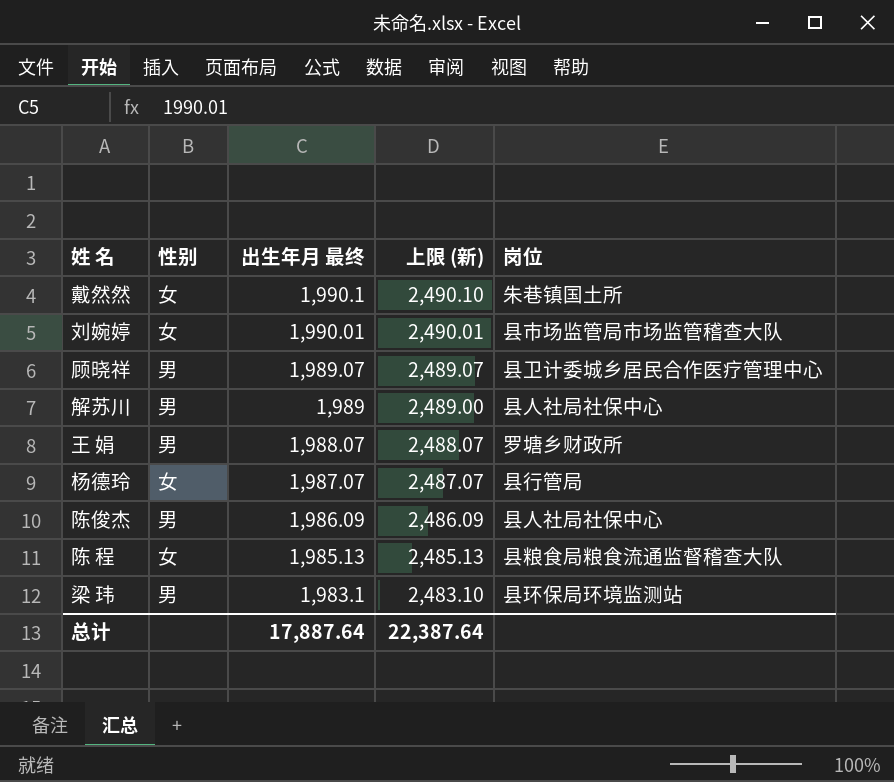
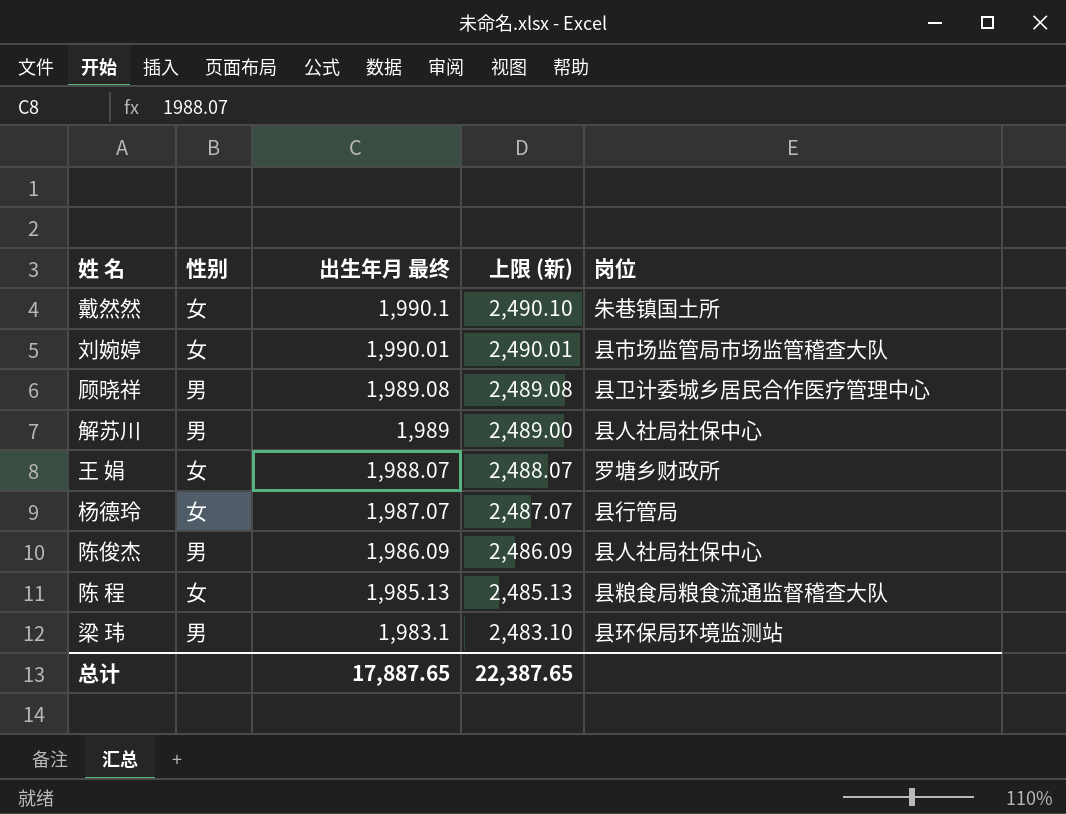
顾晓祥 | 出生年月 最终: 1,989.07 -> 1,989.08
顾晓祥 | 上限 (新): 2,489.07 -> 2,489.08
王 娟 | 性别: 男 -> 女
总计 | 出生年月 最终: 17,887.64 -> 17,887.65
总计 | 上限 (新): 22,387.64 -> 22,387.65

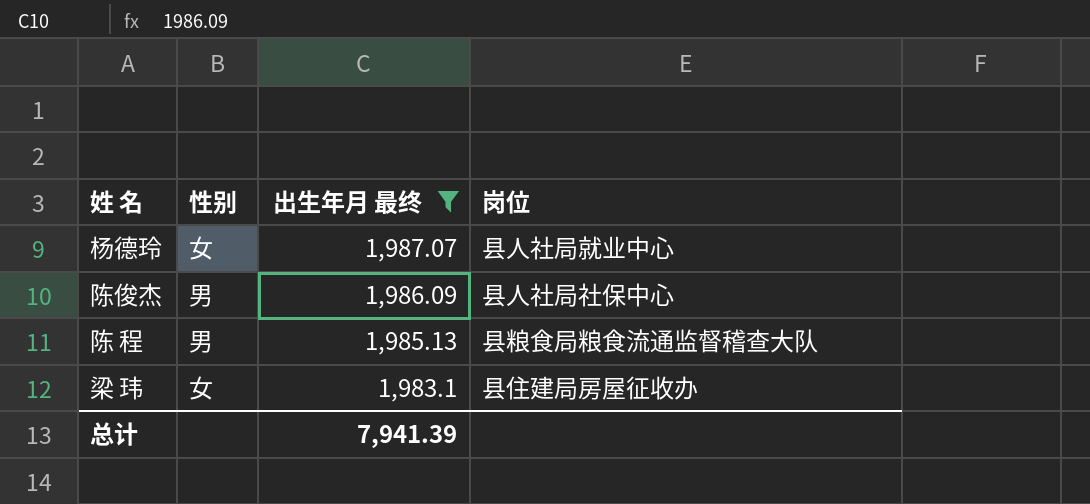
filter: none -> 出生年月 最终 <= 1,987.07
column 上限 (新) | formula: [出生年月 最终] + 500 -> none
杨德玲 | 岗位: 县行管局 -> 县人社局就业中心
陈 程 | 性别: 女 -> 男
梁 玮 | 性别: 男 -> 女
梁 玮 | 岗位: 县环保局环境监测站 -> 县住建局房屋征收办
总计 | 出生年月 最终: 17,887.65 -> 7,941.39

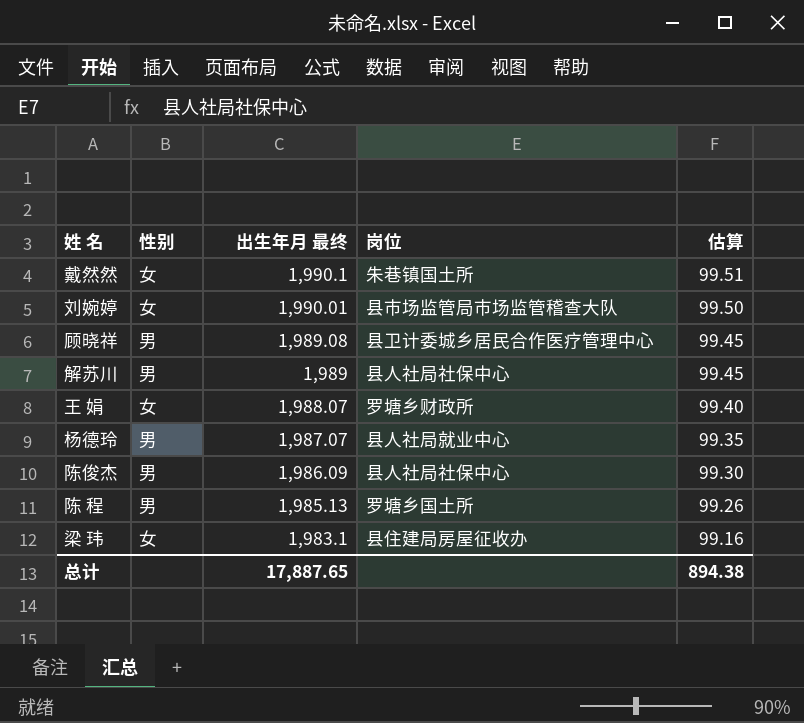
filter: 出生年月 最终 <= 1,987.07 -> none
column 估算 | formula: none -> [出生年月 最终] * 0.05
杨德玲 | 性别: 女 -> 男
陈 程 | 岗位: 县粮食局粮食流通监督稽查大队 -> 罗塘乡国土所
总计 | 出生年月 最终: 7,941.39 -> 17,887.65

